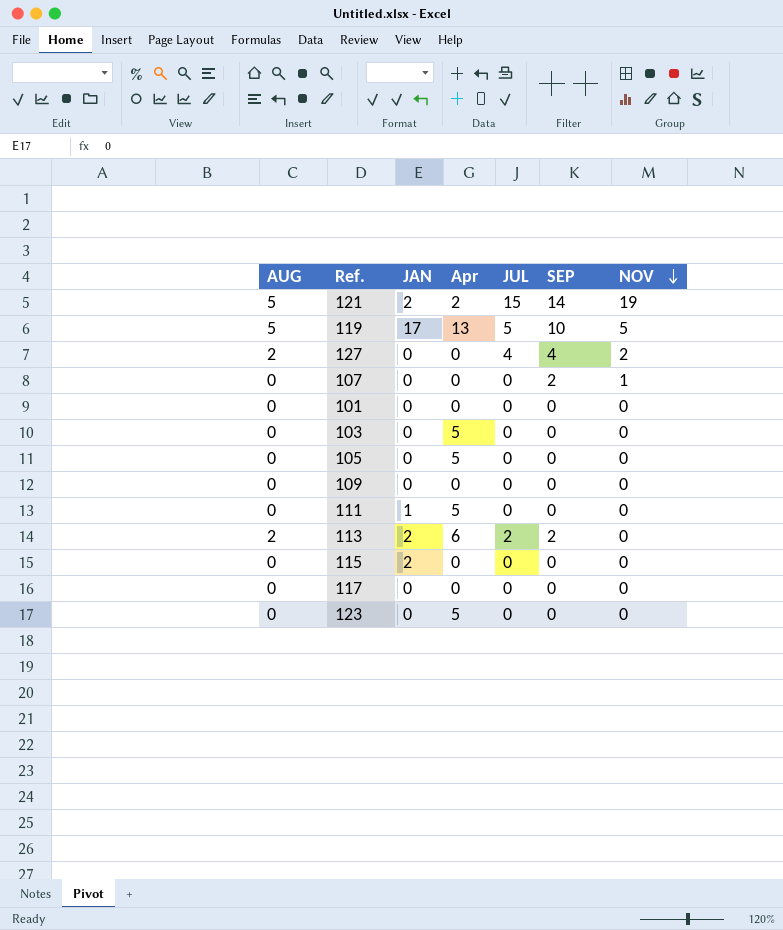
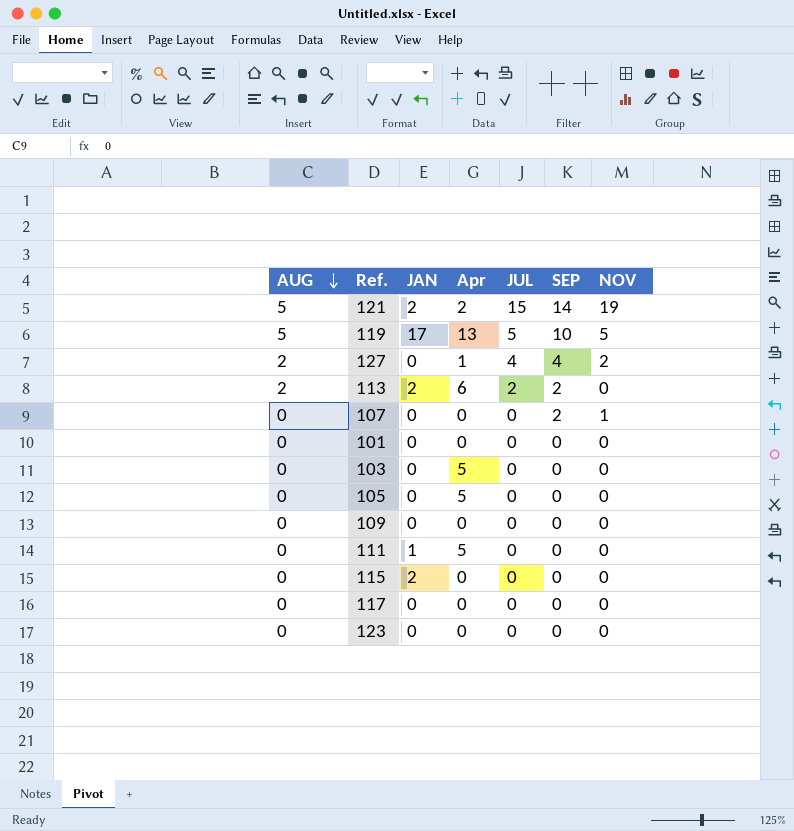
row order: NOV descending -> AUG descending
127 | Apr: 0 -> 1
123 | Apr: 5 -> 0

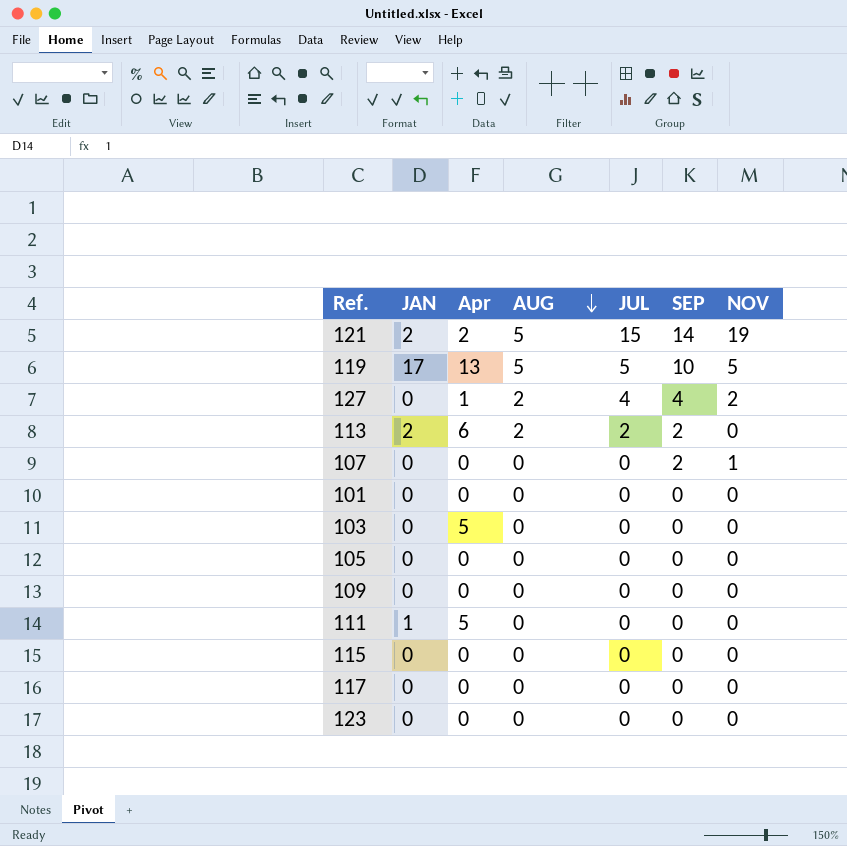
column AUG | position: 1 -> 4
105 | Apr: 5 -> 0
115 | JAN: 2 -> 0

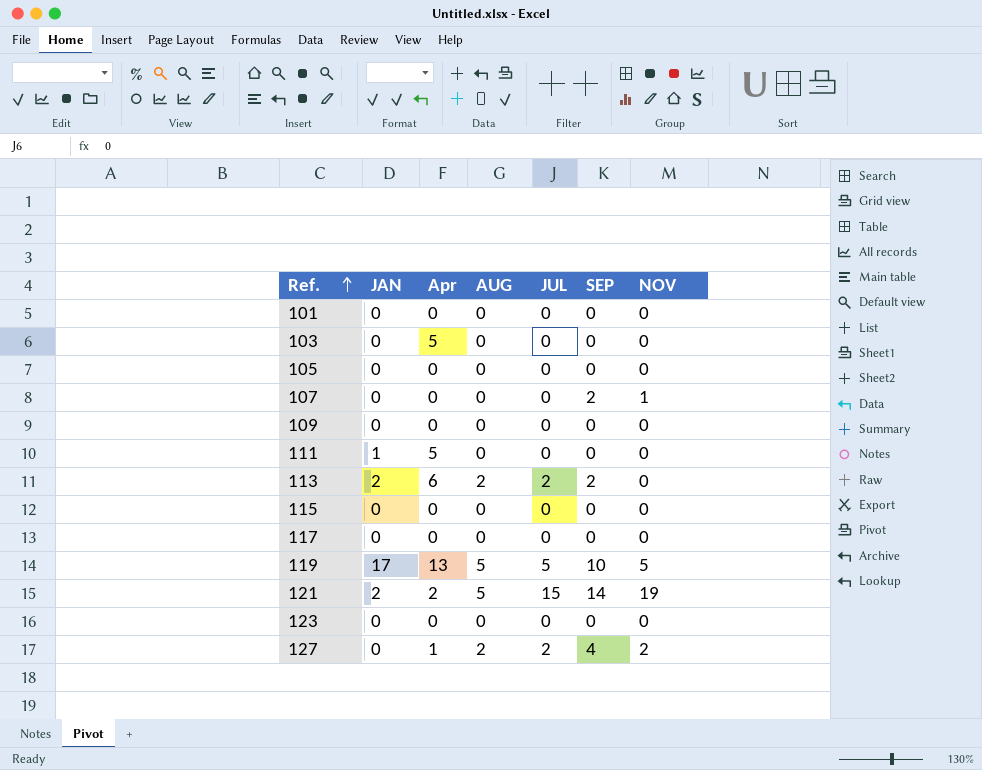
row order: AUG descending -> Ref. ascending
127 | JUL: 4 -> 2

